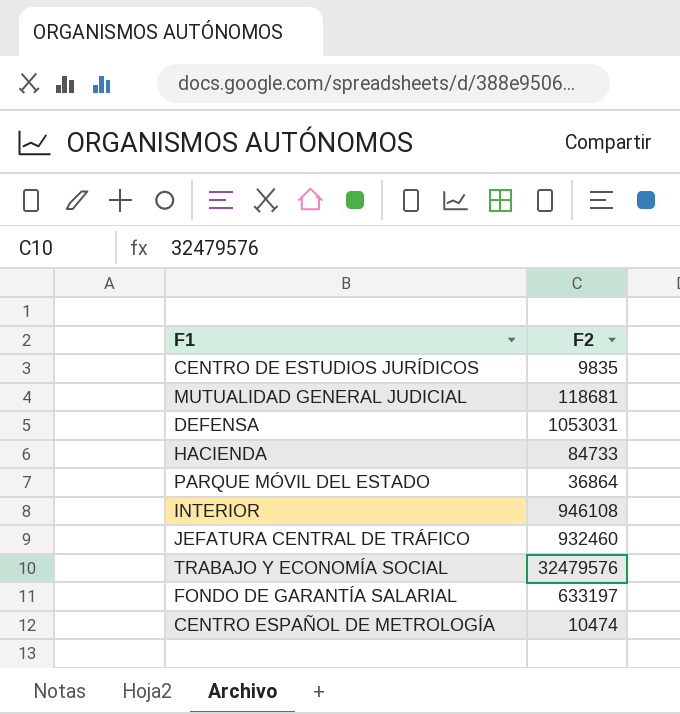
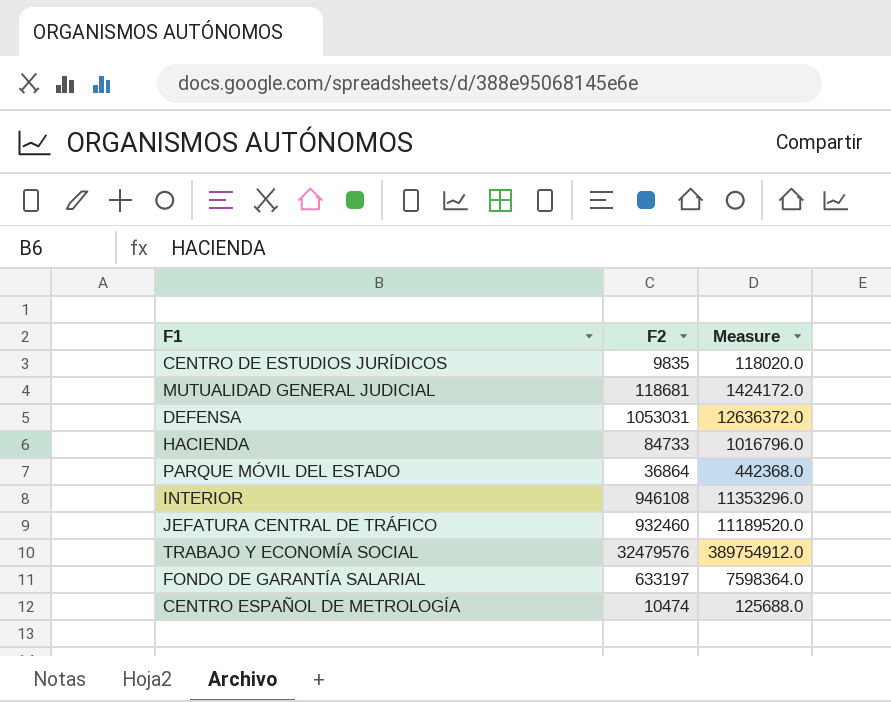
column Measure | formula: none -> [F2] * 12

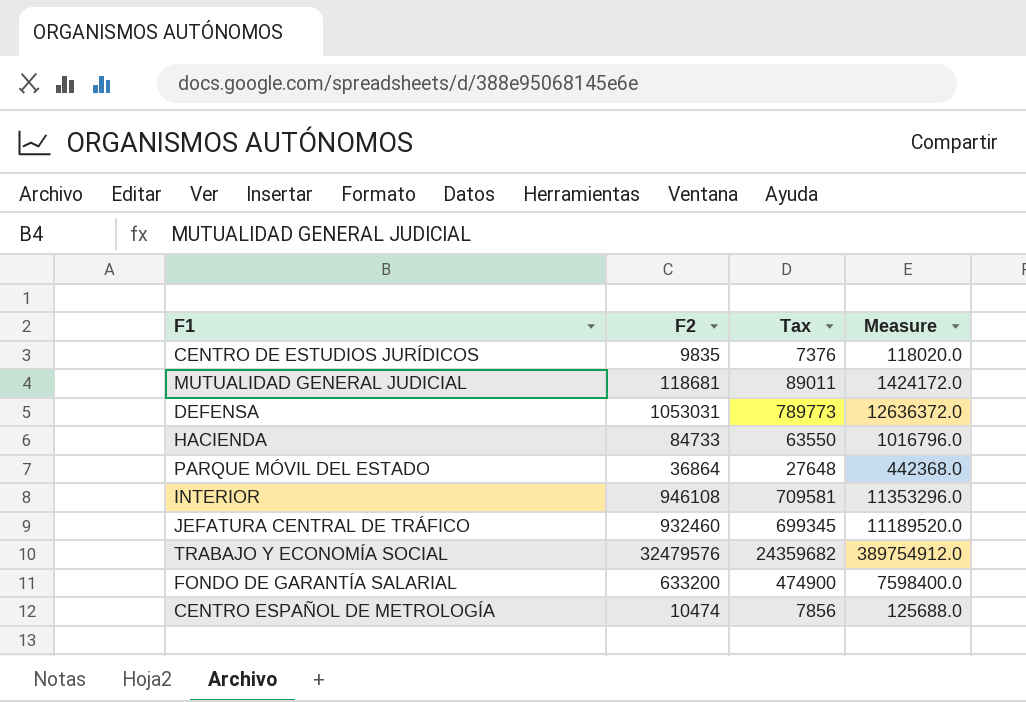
column Tax | formula: none -> [F2] * 0.75
FONDO DE GARANTÍA SALARIAL | F2: 633197 -> 633200
FONDO DE GARANTÍA SALARIAL | Measure: 7598364.0 -> 7598400.0

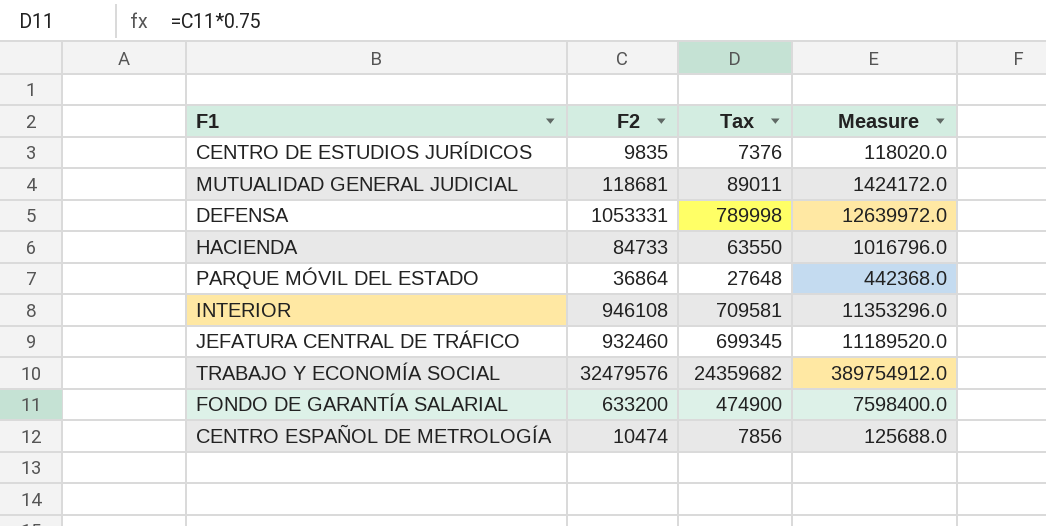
DEFENSA | F2: 1053031 -> 1053331
DEFENSA | Tax: 789773 -> 789998
DEFENSA | Measure: 12636372.0 -> 12639972.0

